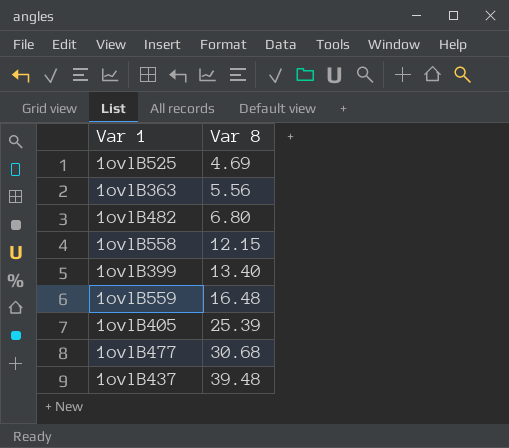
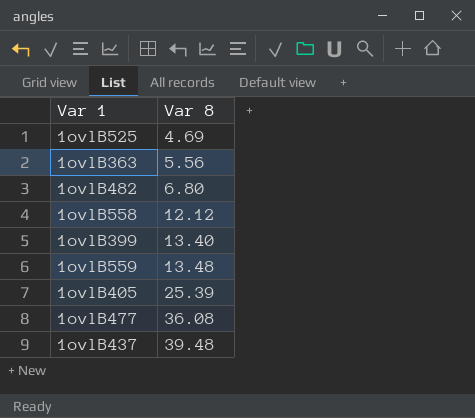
1ovlB558 | Var 8: 12.15 -> 12.12
1ovlB559 | Var 8: 16.48 -> 13.48
1ovlB477 | Var 8: 30.68 -> 36.08

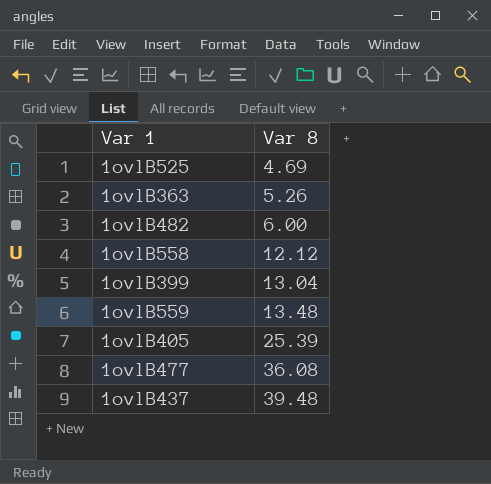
1ovlB363 | Var 8: 5.56 -> 5.26
1ovlB482 | Var 8: 6.80 -> 6.00
1ovlB399 | Var 8: 13.40 -> 13.04

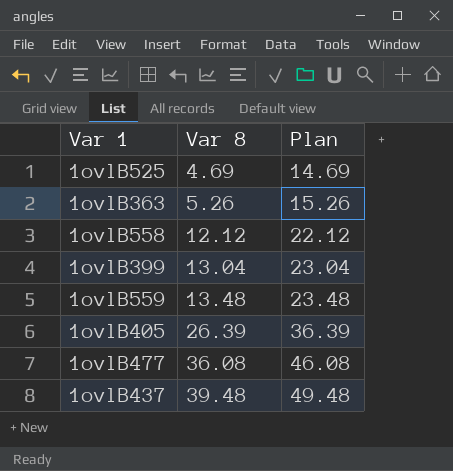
column Plan | formula: none -> [Var 8] + 10
row 1ovlB482: 6.00 -> none
1ovlB405 | Var 8: 25.39 -> 26.39

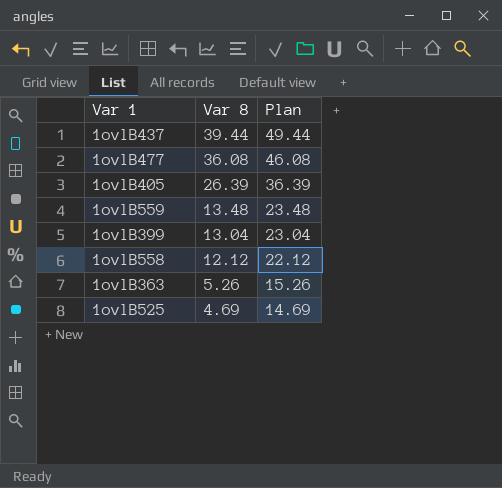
row order: Var 8 ascending -> Var 8 descending
1ovlB437 | Var 8: 39.48 -> 39.44
1ovlB437 | Plan: 49.48 -> 49.44

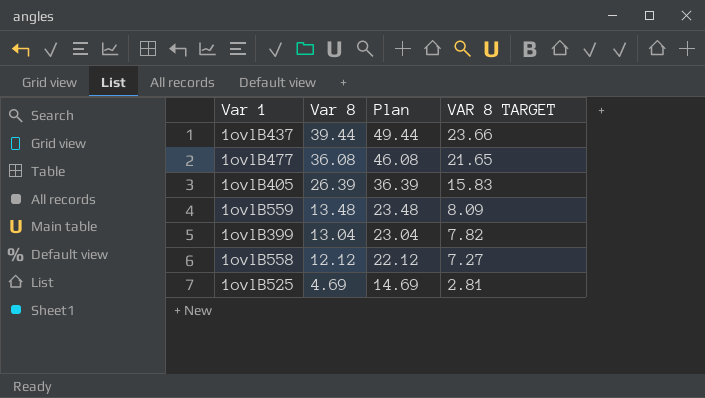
column VAR 8 TARGET | formula: none -> [Var 8] * 0.6
row 1ovlB363: 5.26 | 15.26 -> none

